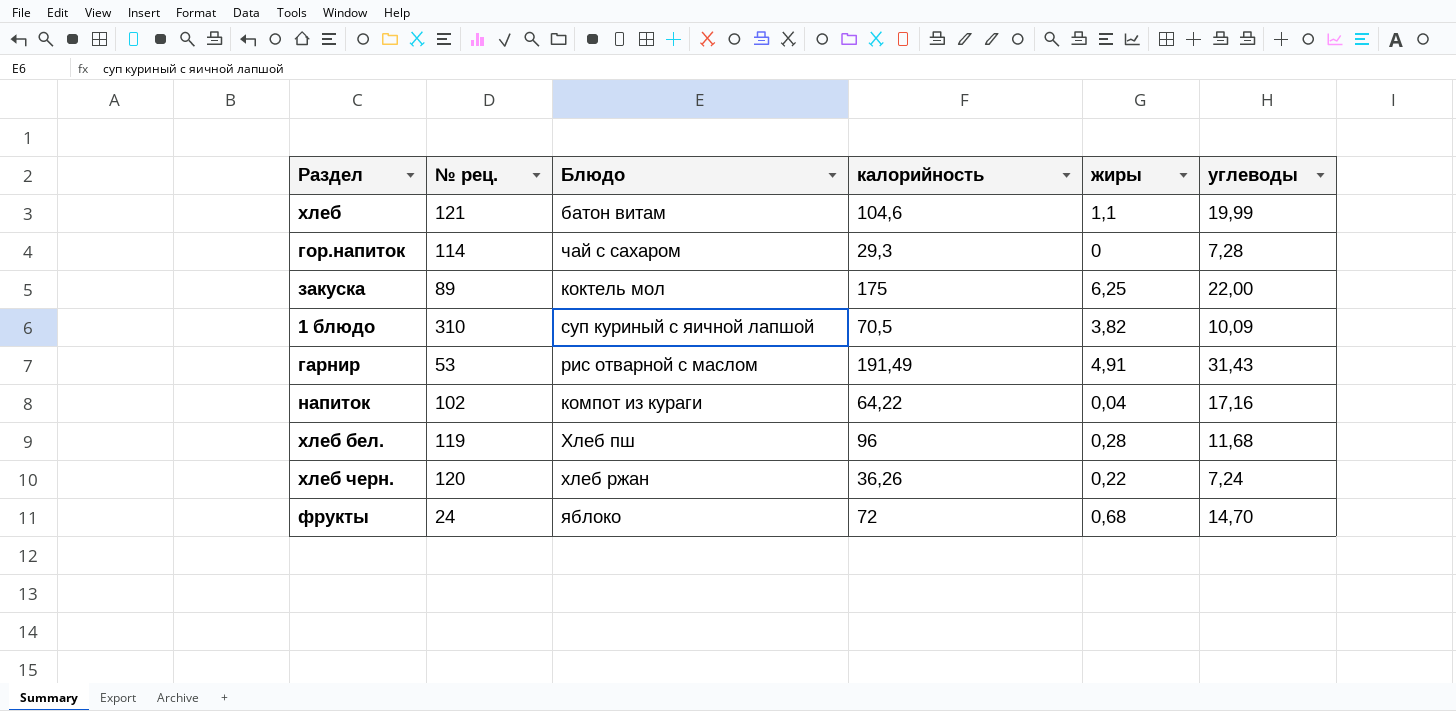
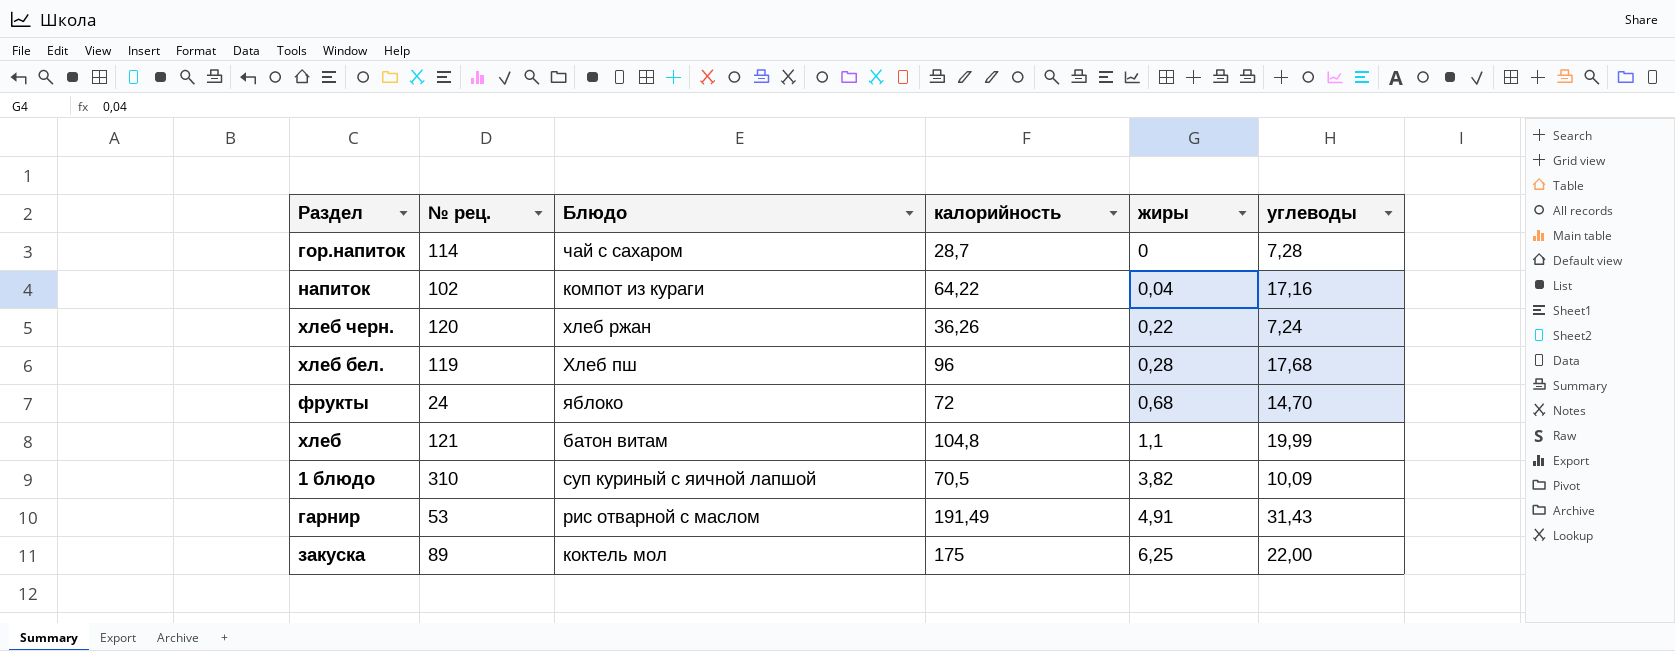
row order: none -> жиры ascending
гор.напиток | калорийность: 29,3 -> 28,7
хлеб бел. | углеводы: 11,68 -> 17,68
хлеб | калорийность: 104,6 -> 104,8

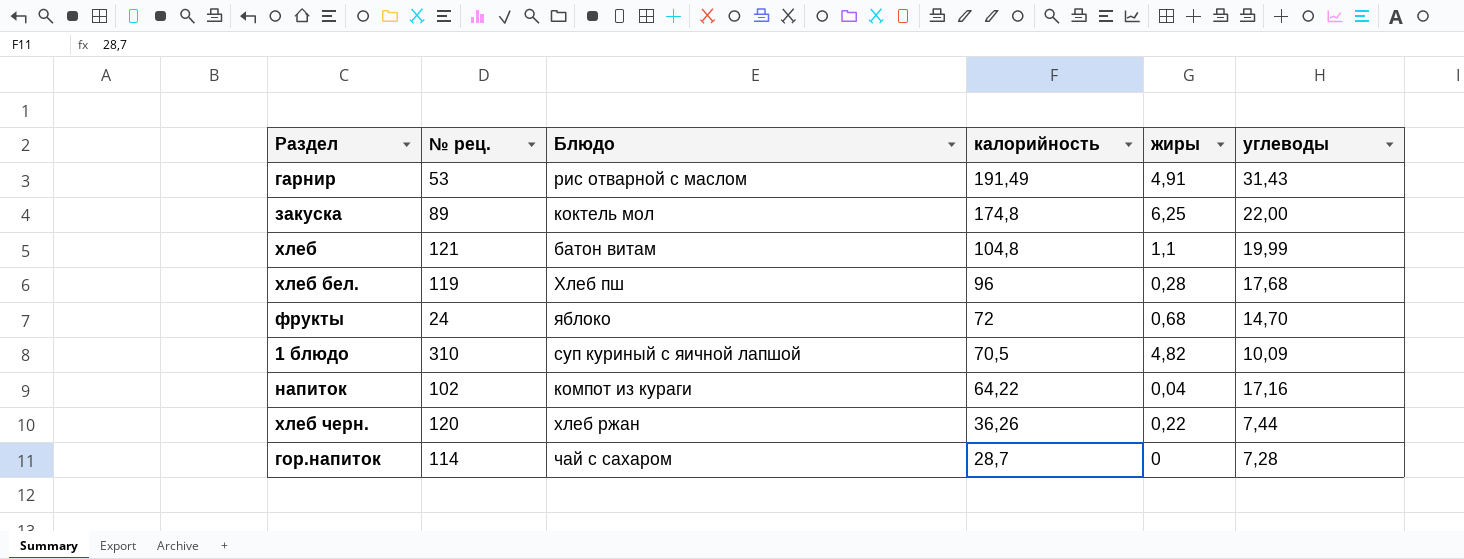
row order: жиры ascending -> калорийность descending
закуска | калорийность: 175 -> 174,8
1 блюдо | жиры: 3,82 -> 4,82
хлеб черн. | углеводы: 7,24 -> 7,44

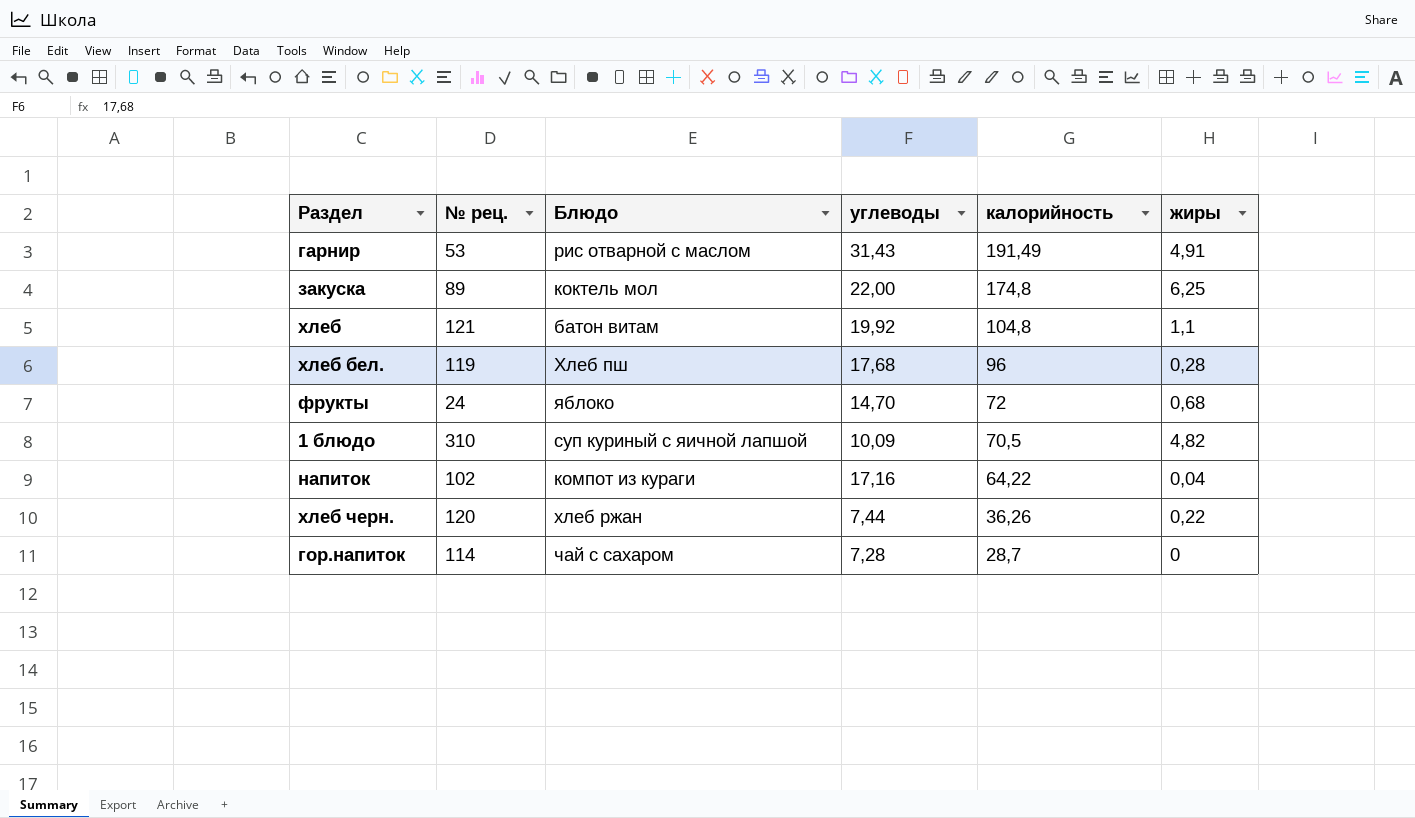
column углеводы | position: 6 -> 4
хлеб | углеводы: 19,99 -> 19,92

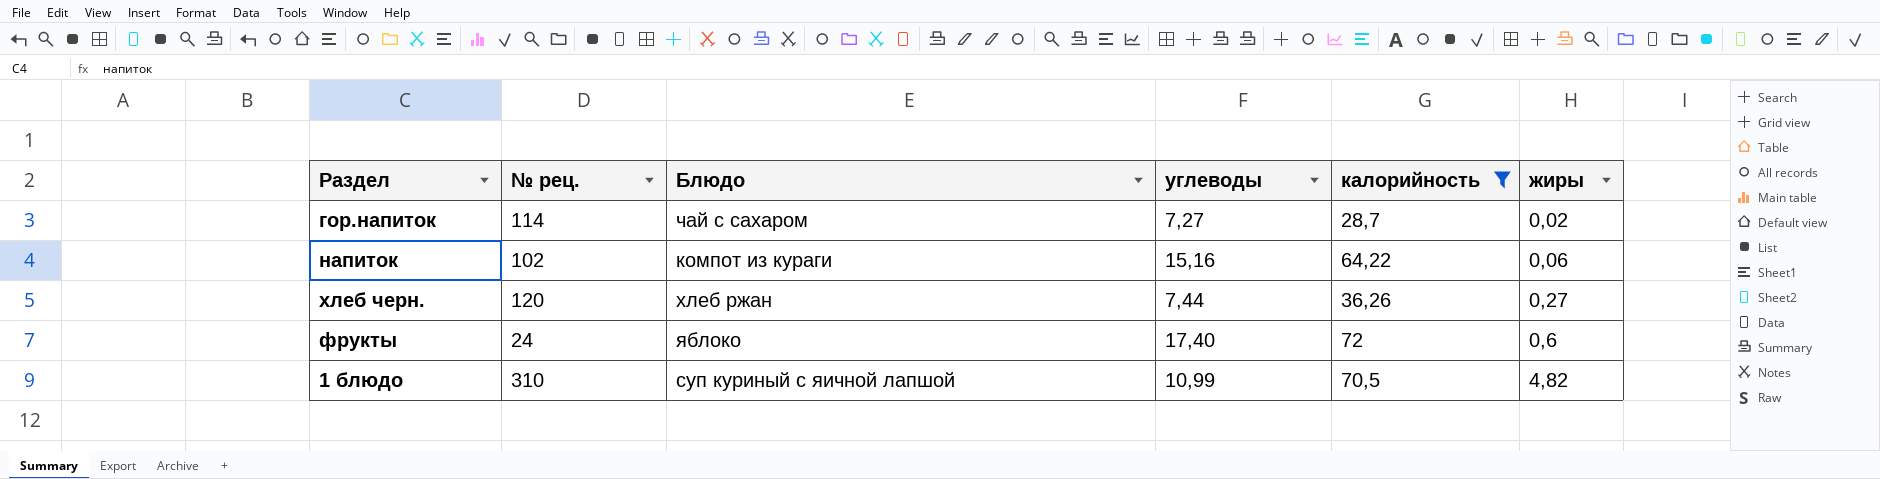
filter: none -> калорийность <= 72
row order: калорийность descending -> жиры ascending
гор.напиток | углеводы: 7,28 -> 7,27
гор.напиток | жиры: 0 -> 0,02
напиток | углеводы: 17,16 -> 15,16
напиток | жиры: 0,04 -> 0,06
хлеб черн. | жиры: 0,22 -> 0,27
фрукты | углеводы: 14,70 -> 17,40
фрукты | жиры: 0,68 -> 0,6
1 блюдо | углеводы: 10,09 -> 10,99

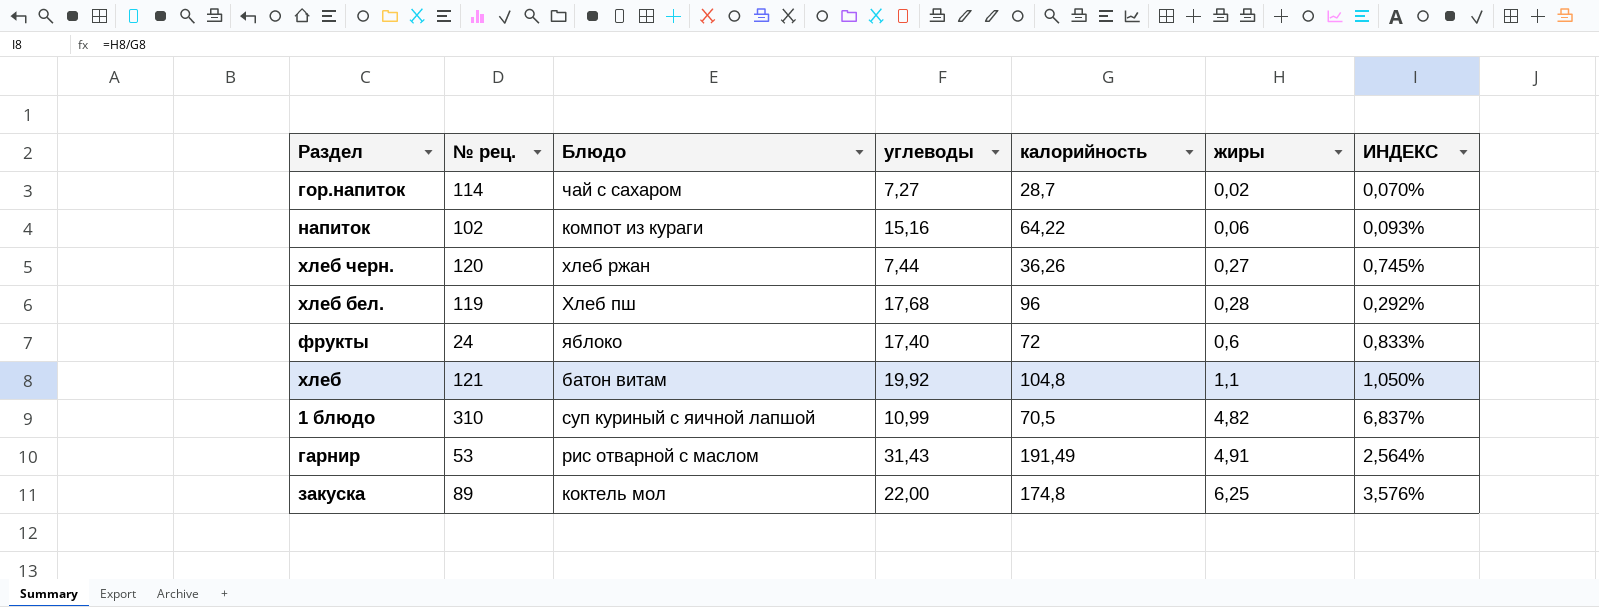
filter: калорийность <= 72 -> none
column ИНДЕКС | formula: none -> [жиры] / [калорийность]

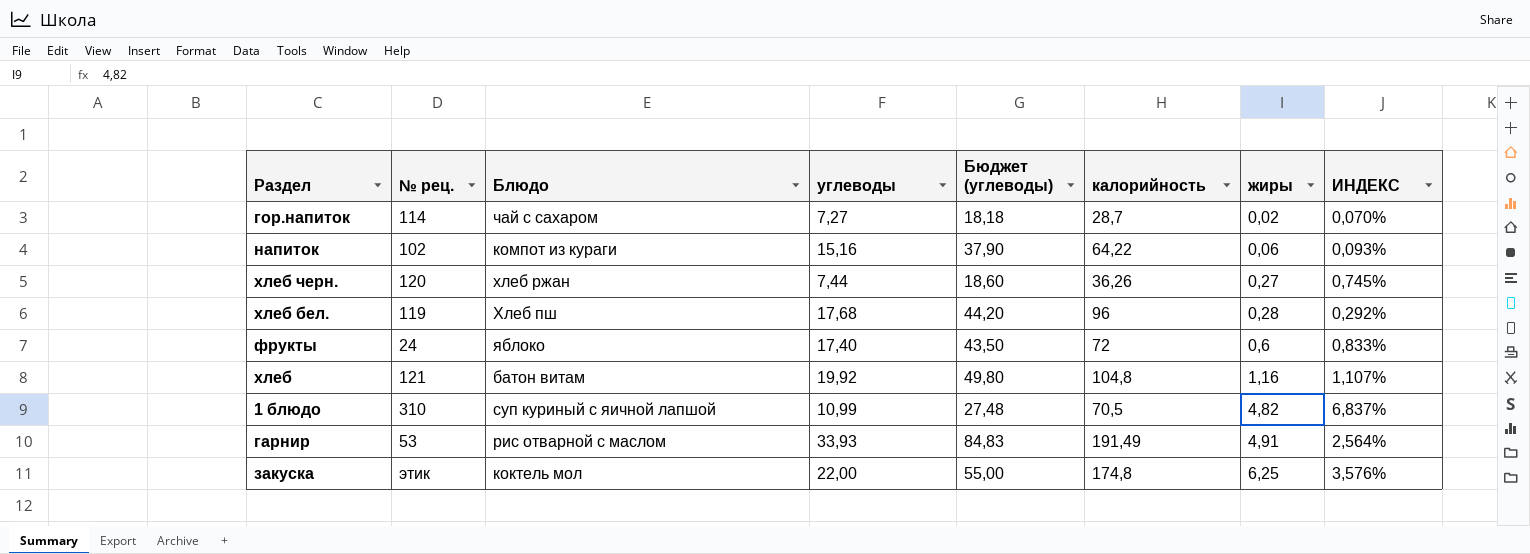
column Бюджет (углеводы) | formula: none -> [углеводы] * 2,5
хлеб | жиры: 1,1 -> 1,16
хлеб | ИНДЕКС: 1,050% -> 1,107%
гарнир | углеводы: 31,43 -> 33,93
закуска | № рец.: 89 -> этик

